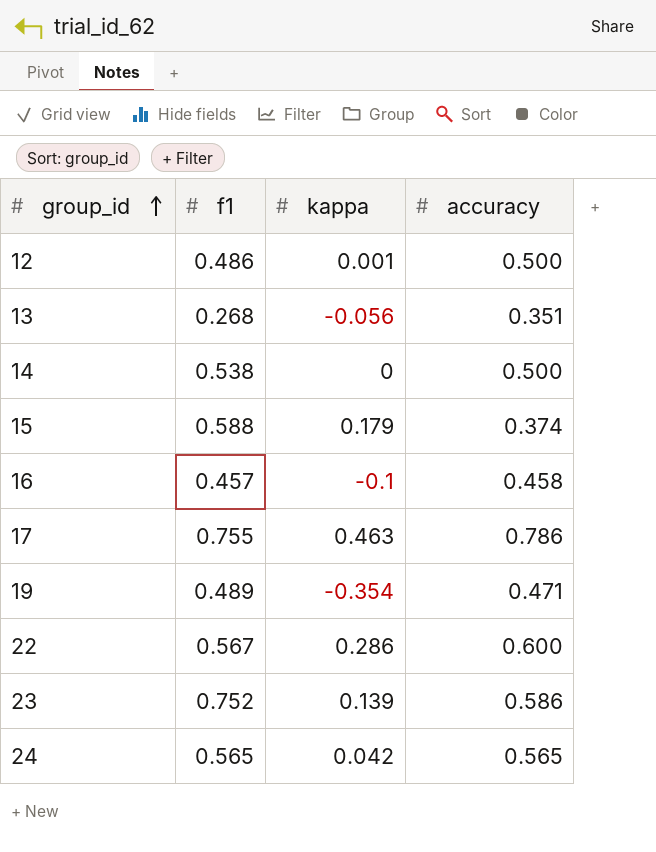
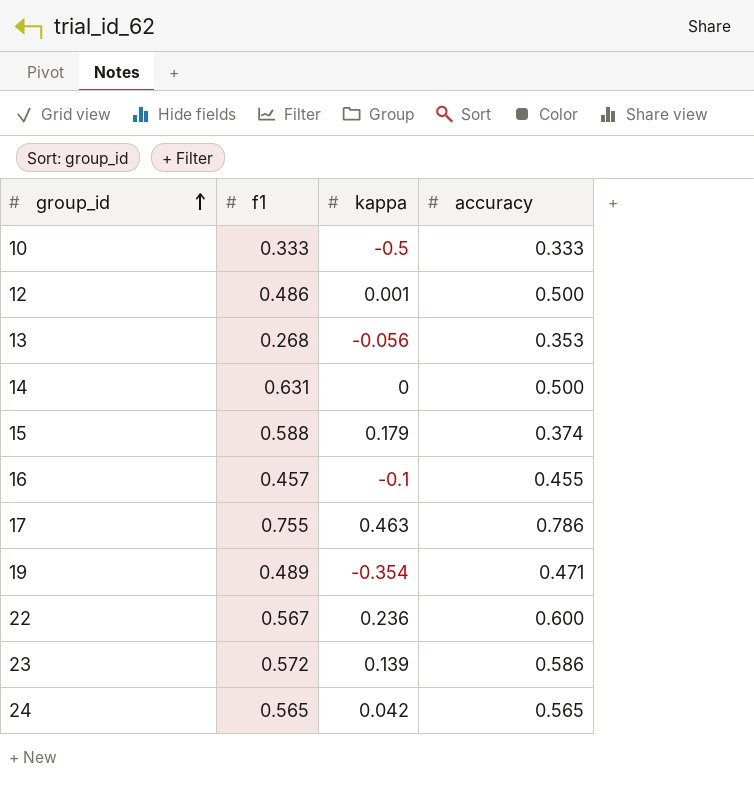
row 10: none -> 0.333 | -0.5 | 0.333
13 | accuracy: 0.351 -> 0.353
14 | f1: 0.538 -> 0.631
16 | accuracy: 0.458 -> 0.455
22 | kappa: 0.286 -> 0.236
23 | f1: 0.752 -> 0.572

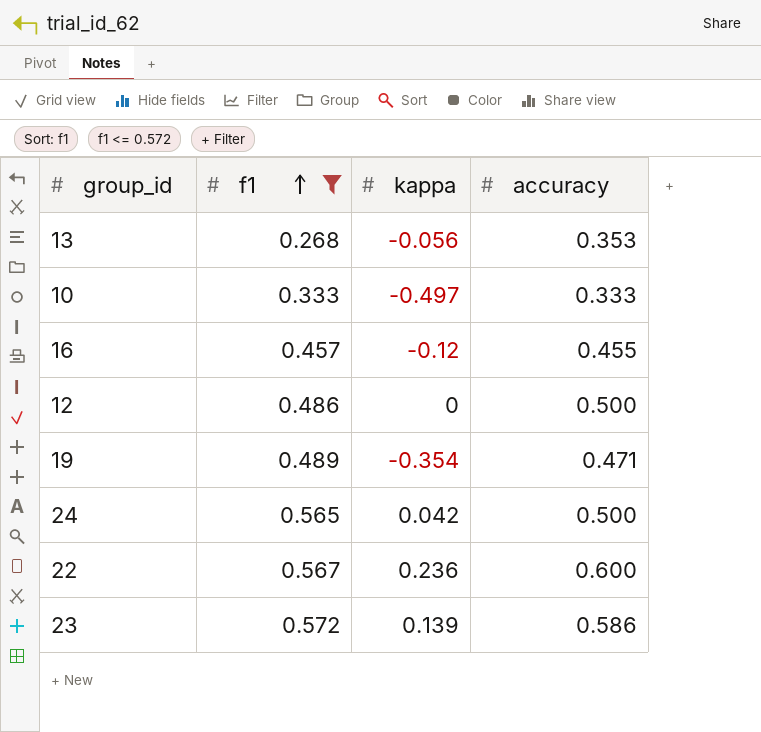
filter: none -> f1 <= 0.572
row order: group_id ascending -> f1 ascending
10 | kappa: -0.5 -> -0.497
16 | kappa: -0.1 -> -0.12
12 | kappa: 0.001 -> 0
24 | accuracy: 0.565 -> 0.500

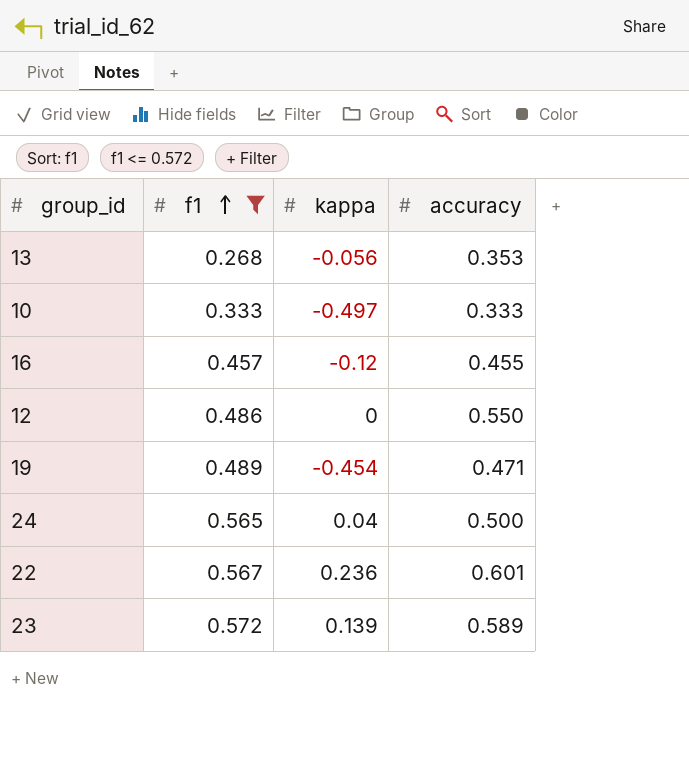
12 | accuracy: 0.500 -> 0.550
19 | kappa: -0.354 -> -0.454
24 | kappa: 0.042 -> 0.04
22 | accuracy: 0.600 -> 0.601
23 | accuracy: 0.586 -> 0.589

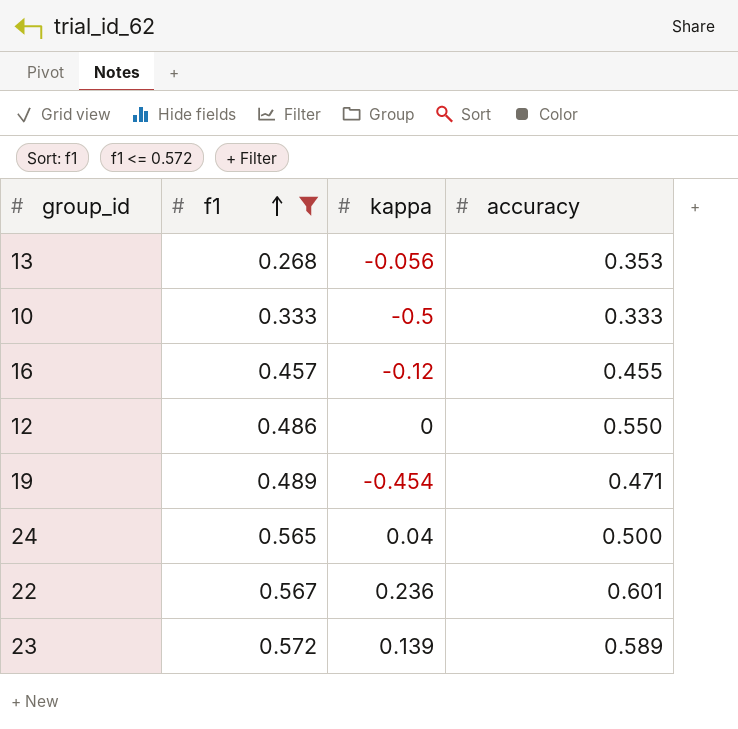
10 | kappa: -0.497 -> -0.5

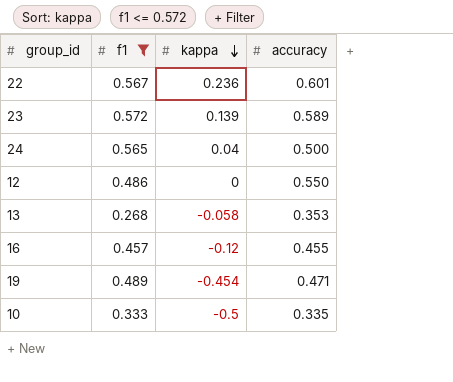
row order: f1 ascending -> kappa descending
13 | kappa: -0.056 -> -0.058
10 | accuracy: 0.333 -> 0.335

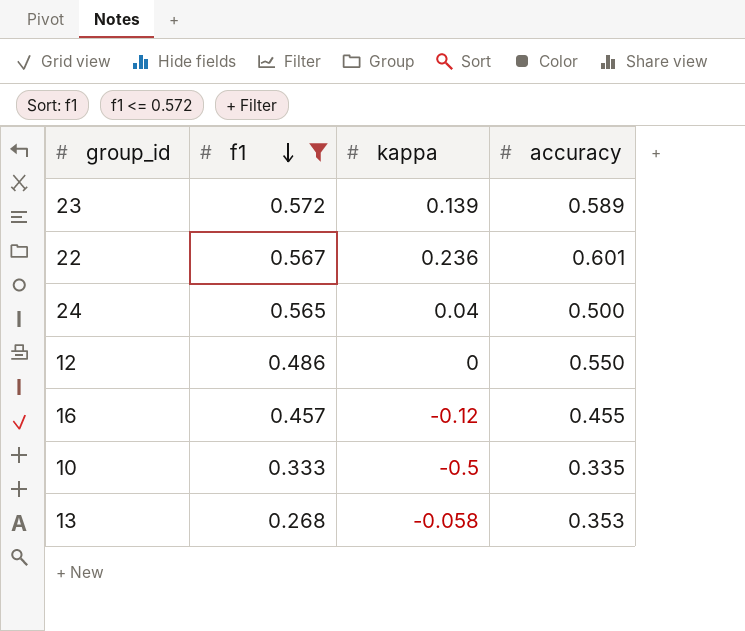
row order: kappa descending -> f1 descending
row 19: 0.489 | -0.454 | 0.471 -> none

